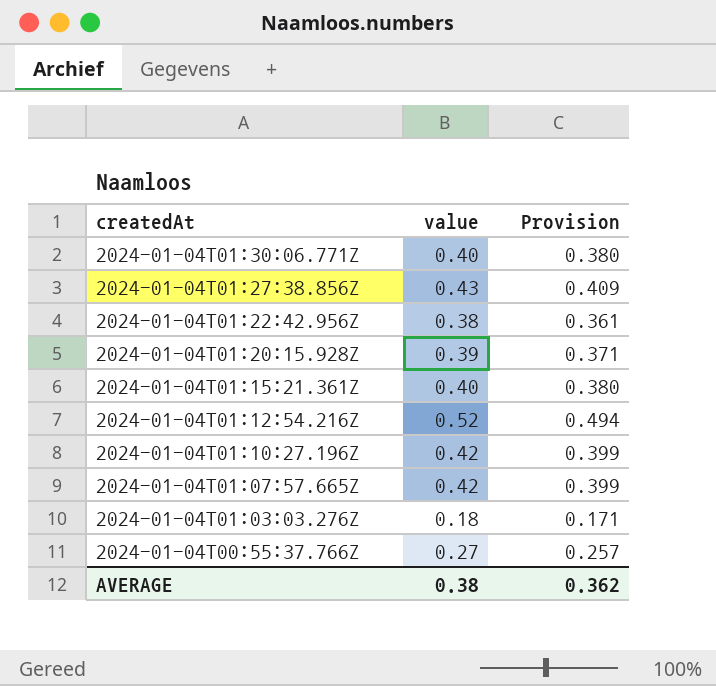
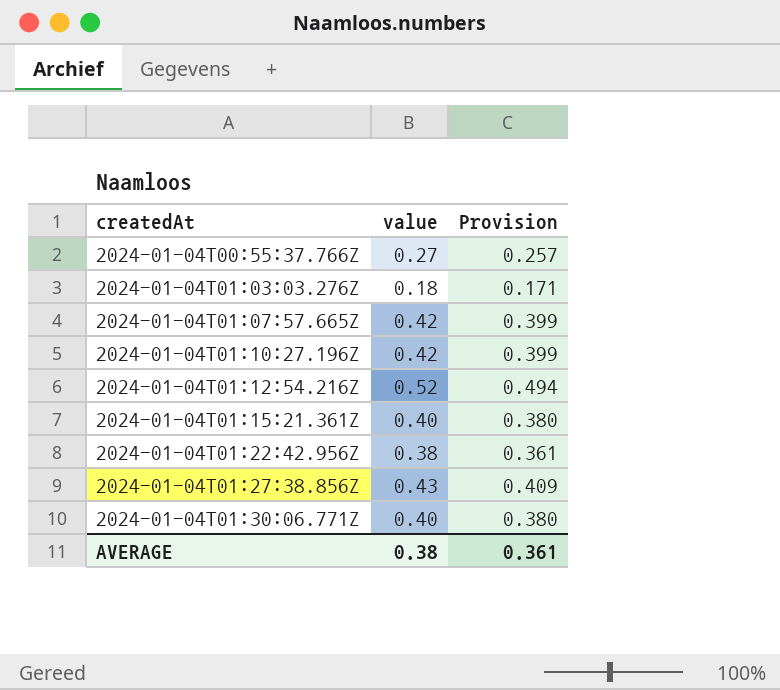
row order: createdAt descending -> createdAt ascending
row 2024-01-04T01:20:15.928Z: 0.39 | 0.371 -> none
AVERAGE | Provision: 0.362 -> 0.361

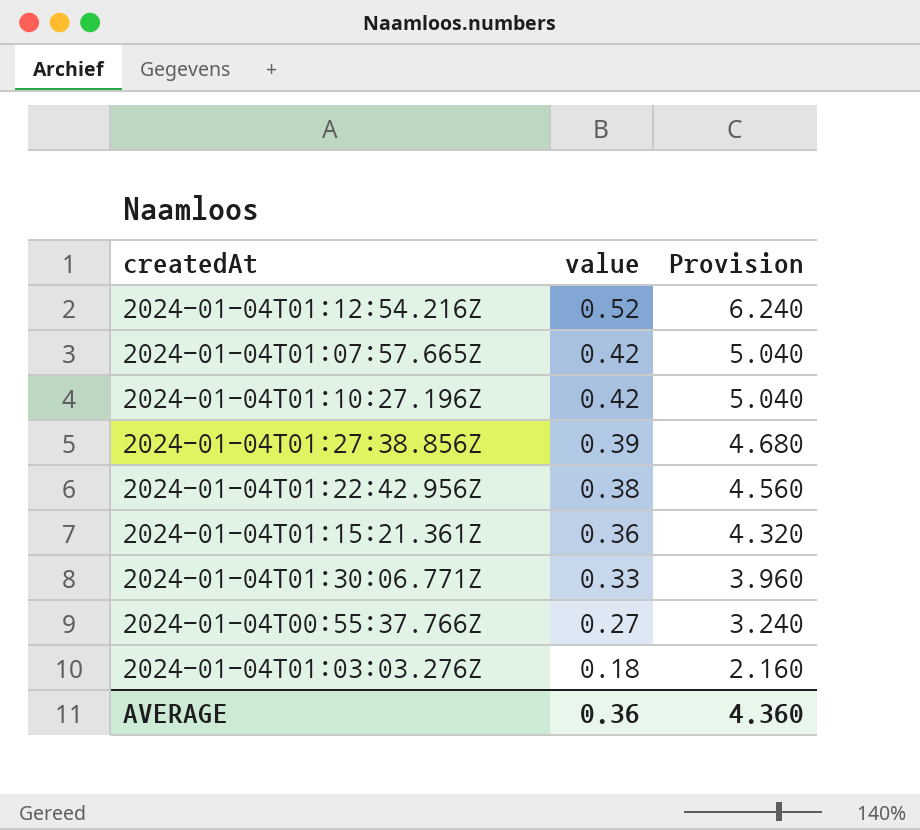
row order: createdAt ascending -> value descending
column Provision | formula: [value] * 0.95 -> [value] * 12
2024-01-04T01:27:38.856Z | value: 0.43 -> 0.39
2024-01-04T01:15:21.361Z | value: 0.40 -> 0.36
2024-01-04T01:30:06.771Z | value: 0.40 -> 0.33
AVERAGE | value: 0.38 -> 0.36
AVERAGE | Provision: 0.361 -> 4.360

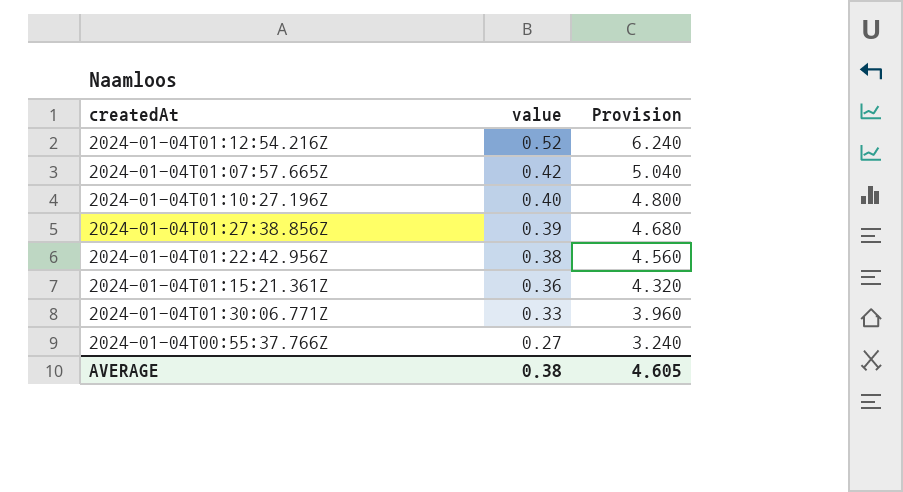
row 2024-01-04T01:03:03.276Z: 0.18 | 2.160 -> none
2024-01-04T01:10:27.196Z | value: 0.42 -> 0.40
2024-01-04T01:10:27.196Z | Provision: 5.040 -> 4.800
AVERAGE | value: 0.36 -> 0.38
AVERAGE | Provision: 4.360 -> 4.605

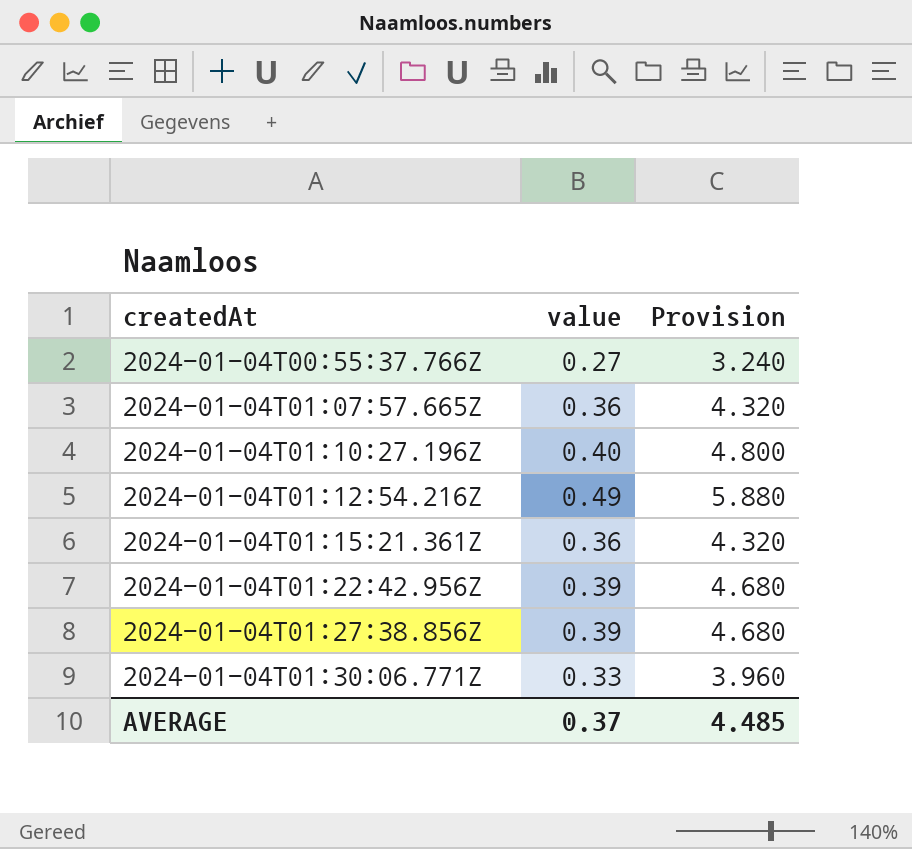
row order: value descending -> createdAt ascending
2024-01-04T01:07:57.665Z | value: 0.42 -> 0.36
2024-01-04T01:07:57.665Z | Provision: 5.040 -> 4.320
2024-01-04T01:12:54.216Z | value: 0.52 -> 0.49
2024-01-04T01:12:54.216Z | Provision: 6.240 -> 5.880
2024-01-04T01:22:42.956Z | value: 0.38 -> 0.39
2024-01-04T01:22:42.956Z | Provision: 4.560 -> 4.680
AVERAGE | value: 0.38 -> 0.37
AVERAGE | Provision: 4.605 -> 4.485

